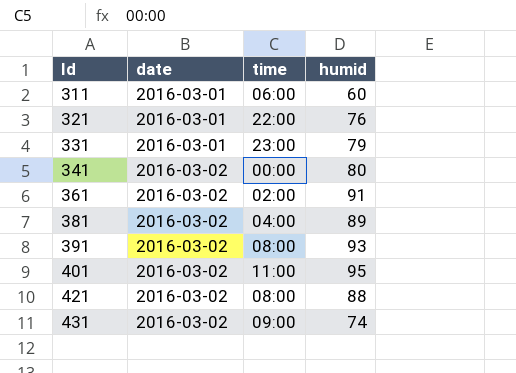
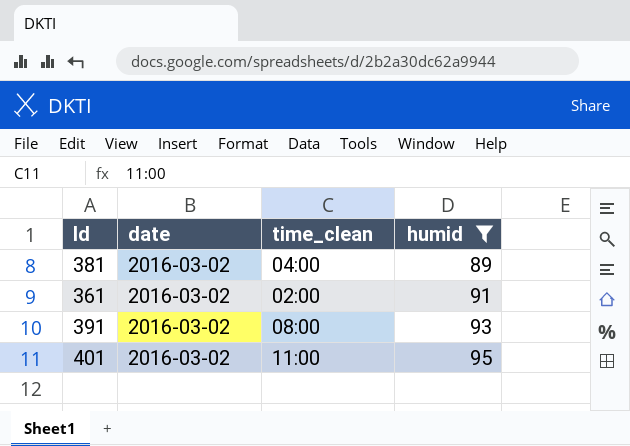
filter: none -> humid >= 89
row order: Id ascending -> humid ascending
column name: time -> time_clean

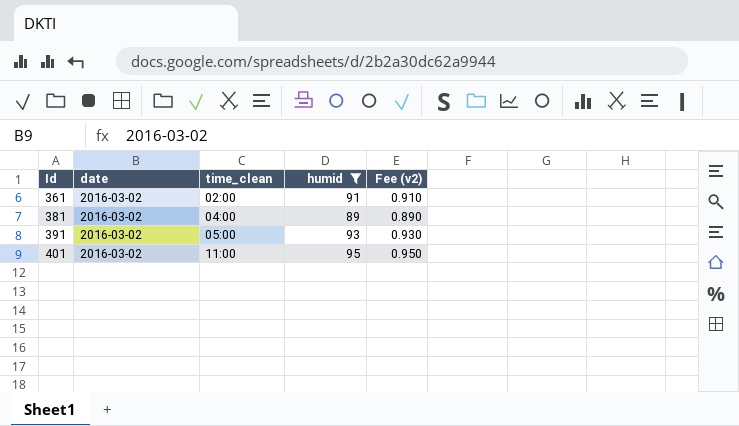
row order: humid ascending -> Id ascending
column Fee (v2) | formula: none -> [humid] * 0.01
391 | time_clean: 08:00 -> 05:00

